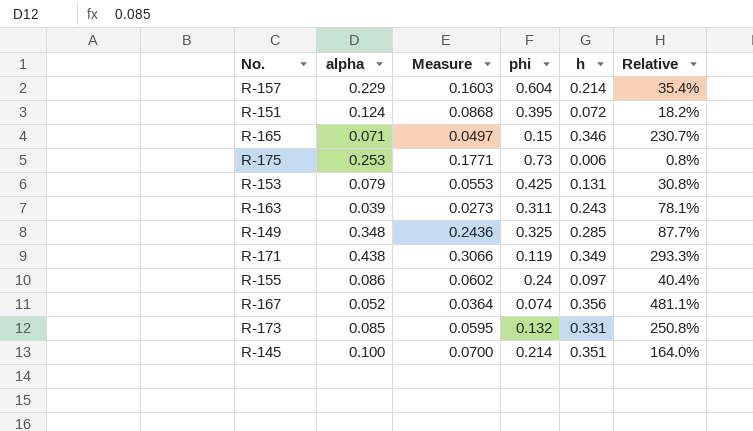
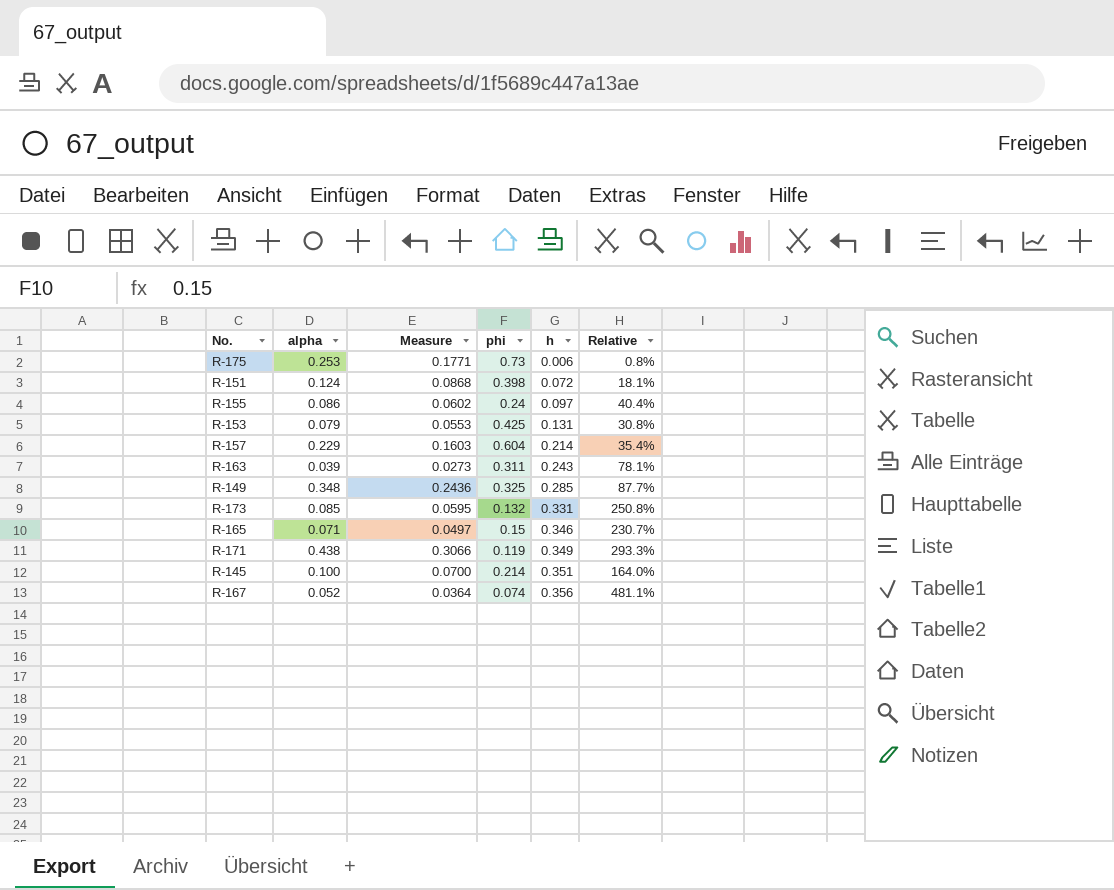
row order: none -> h ascending
R-151 | phi: 0.395 -> 0.398
R-151 | Relative: 18.2% -> 18.1%

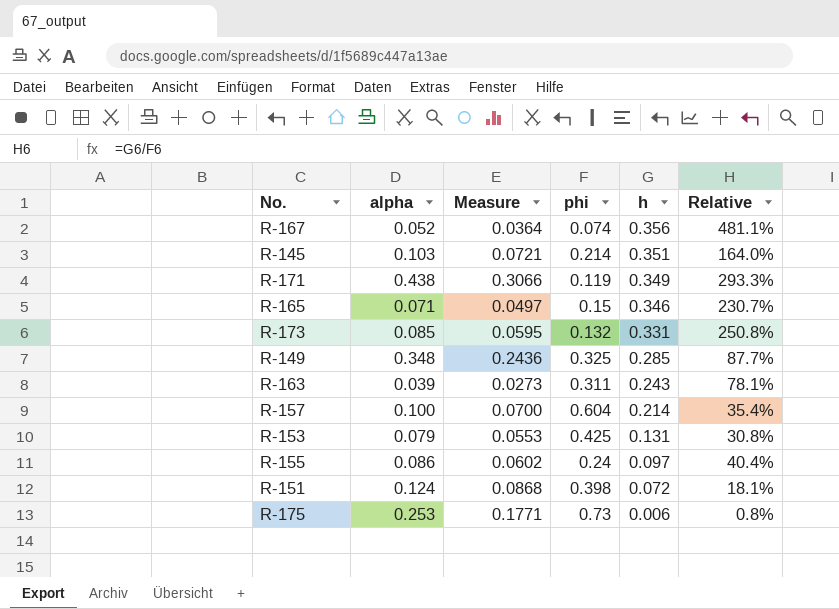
row order: h ascending -> h descending
R-145 | alpha: 0.100 -> 0.103
R-145 | Measure: 0.0700 -> 0.0721
R-157 | alpha: 0.229 -> 0.100
R-157 | Measure: 0.1603 -> 0.0700

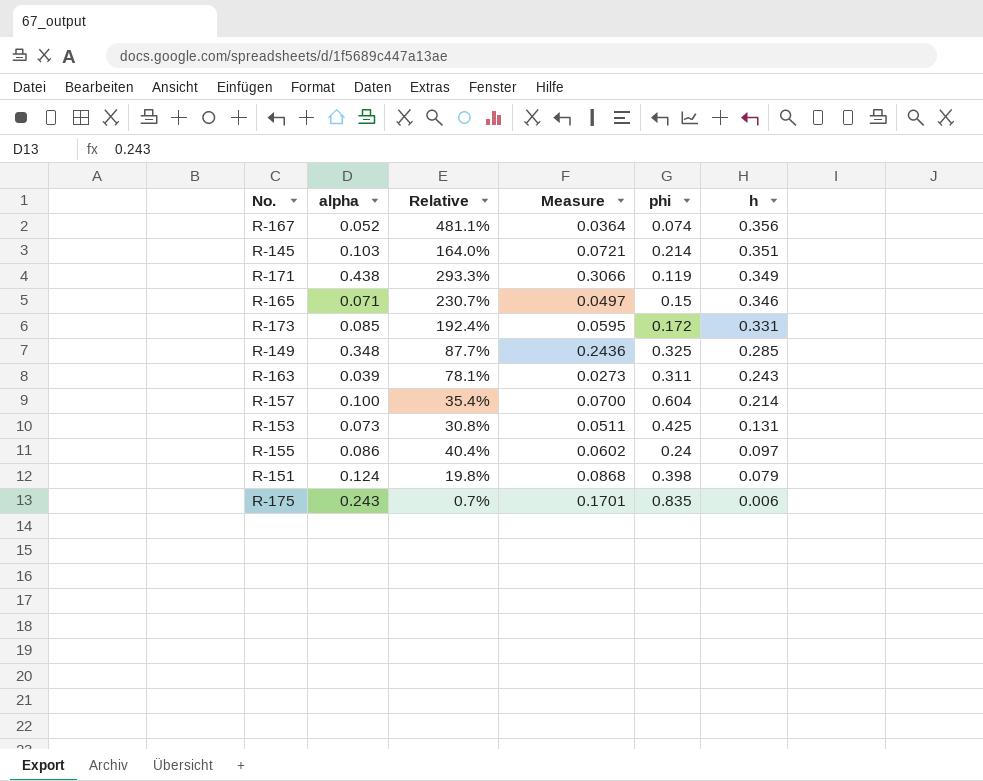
column Relative | position: 6 -> 3
R-173 | Relative: 250.8% -> 192.4%
R-173 | phi: 0.132 -> 0.172
R-153 | alpha: 0.079 -> 0.073
R-153 | Measure: 0.0553 -> 0.0511
R-151 | Relative: 18.1% -> 19.8%
R-151 | h: 0.072 -> 0.079
R-175 | alpha: 0.253 -> 0.243
R-175 | Relative: 0.8% -> 0.7%
R-175 | Measure: 0.1771 -> 0.1701
R-175 | phi: 0.73 -> 0.835

